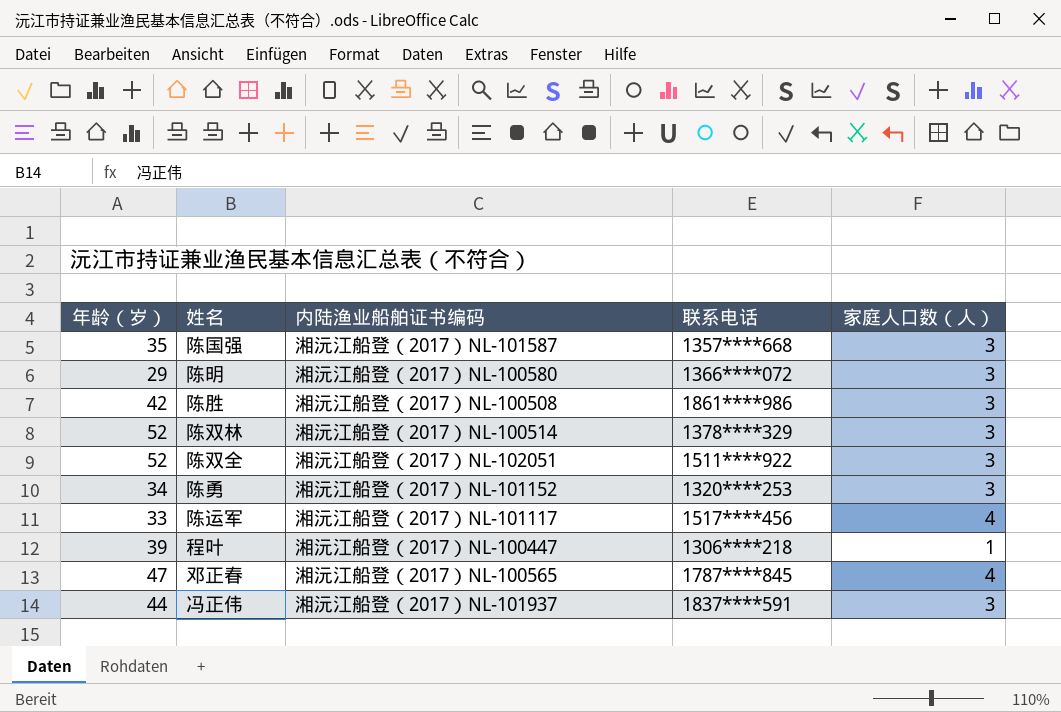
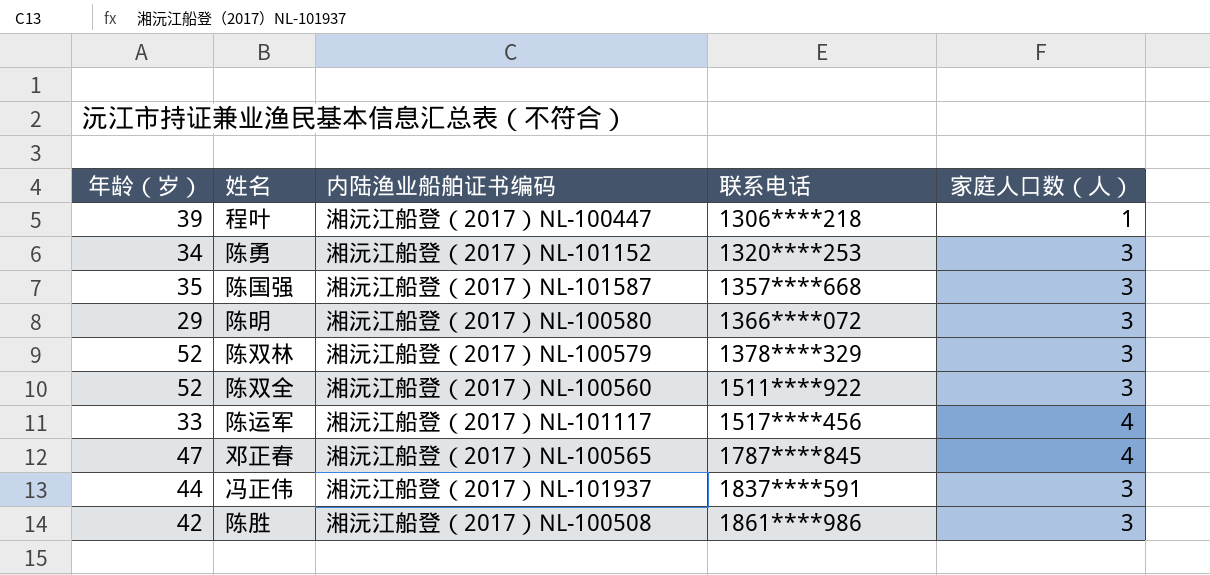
row order: none -> 联系电话 ascending
陈双林 | 内陆渔业船舶证书编码: 湘沅江船登（2017）NL-100514 -> 湘沅江船登（2017）NL-100579
陈双全 | 内陆渔业船舶证书编码: 湘沅江船登（2017）NL-102051 -> 湘沅江船登（2017）NL-100560

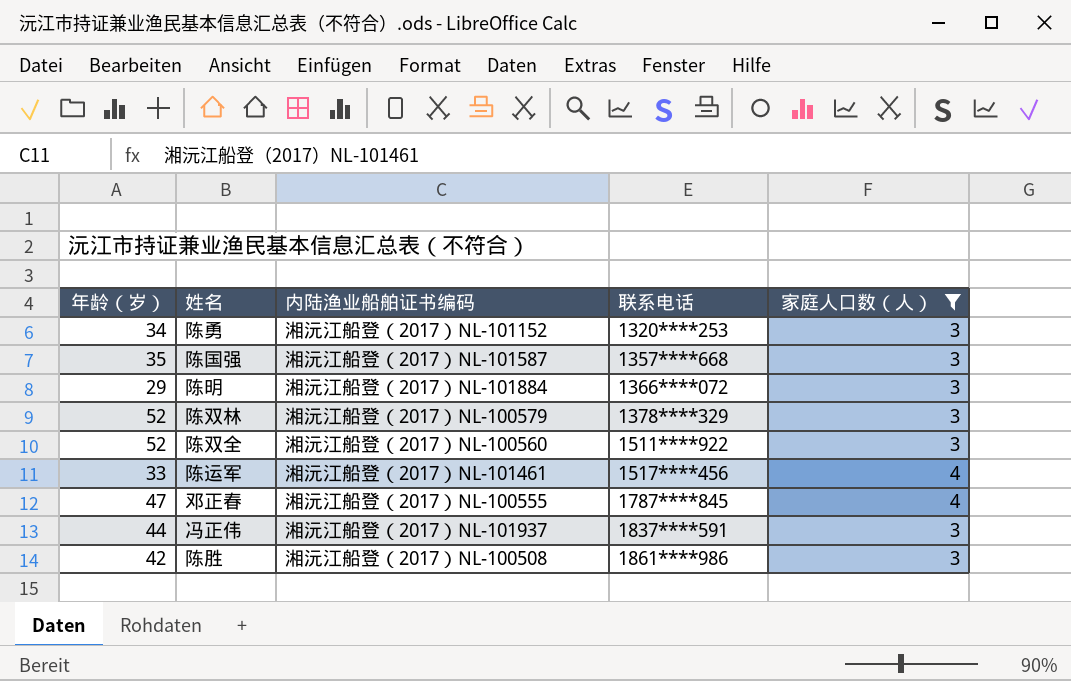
filter: none -> 家庭人口数（人） != 1
陈明 | 内陆渔业船舶证书编码: 湘沅江船登（2017）NL-100580 -> 湘沅江船登（2017）NL-101884
陈运军 | 内陆渔业船舶证书编码: 湘沅江船登（2017）NL-101117 -> 湘沅江船登（2017）NL-101461
邓正春 | 内陆渔业船舶证书编码: 湘沅江船登（2017）NL-100565 -> 湘沅江船登（2017）NL-100555

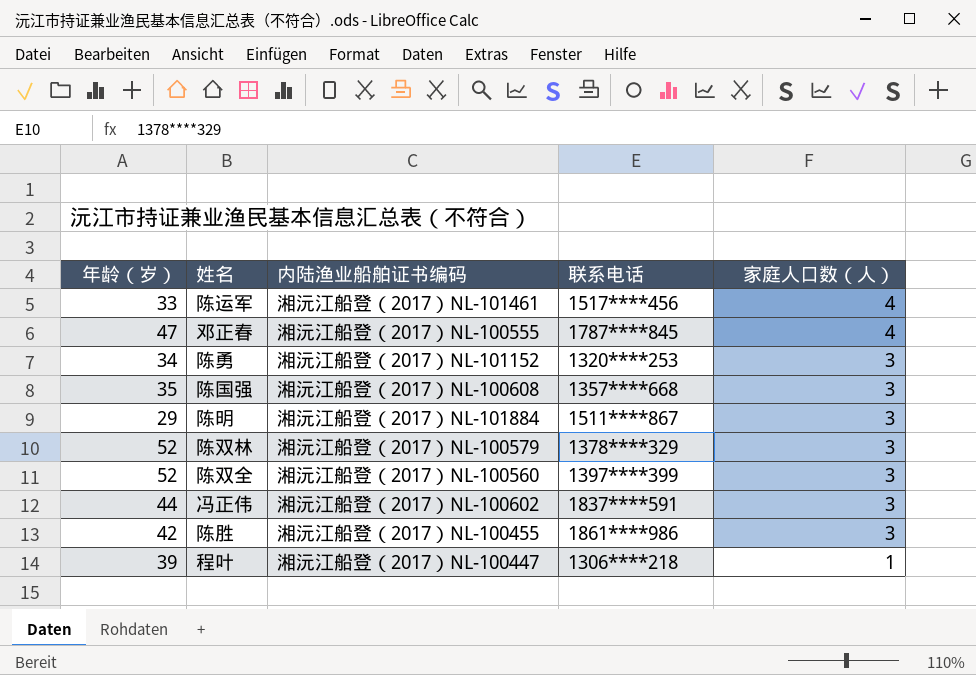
filter: 家庭人口数（人） != 1 -> none
row order: 联系电话 ascending -> 家庭人口数（人） descending
陈国强 | 内陆渔业船舶证书编码: 湘沅江船登（2017）NL-101587 -> 湘沅江船登（2017）NL-100608
陈明 | 联系电话: 1366****072 -> 1511****867
陈双全 | 联系电话: 1511****922 -> 1397****399
冯正伟 | 内陆渔业船舶证书编码: 湘沅江船登（2017）NL-101937 -> 湘沅江船登（2017）NL-100602
陈胜 | 内陆渔业船舶证书编码: 湘沅江船登（2017）NL-100508 -> 湘沅江船登（2017）NL-100455

